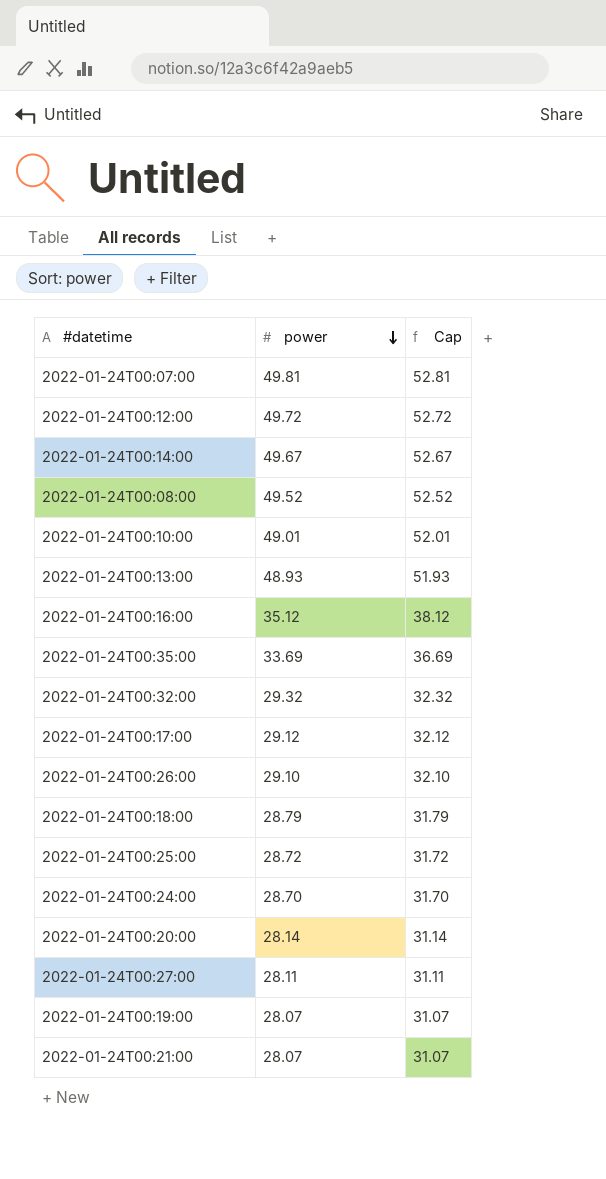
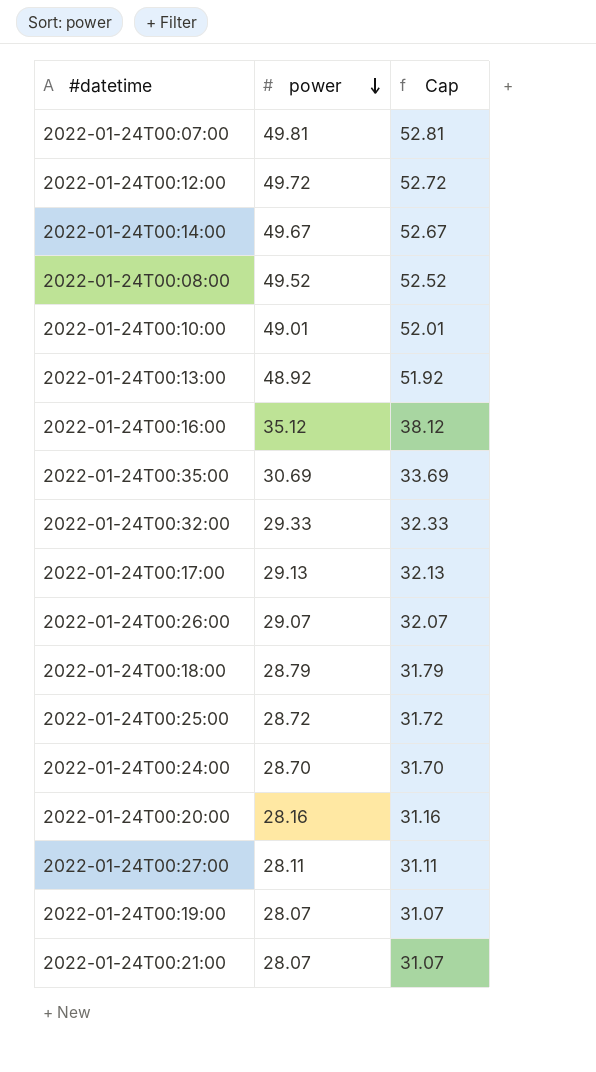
2022-01-24T00:13:00 | power: 48.93 -> 48.92
2022-01-24T00:13:00 | Cap: 51.93 -> 51.92
2022-01-24T00:35:00 | power: 33.69 -> 30.69
2022-01-24T00:35:00 | Cap: 36.69 -> 33.69
2022-01-24T00:32:00 | power: 29.32 -> 29.33
2022-01-24T00:32:00 | Cap: 32.32 -> 32.33
2022-01-24T00:17:00 | power: 29.12 -> 29.13
2022-01-24T00:17:00 | Cap: 32.12 -> 32.13
2022-01-24T00:26:00 | power: 29.10 -> 29.07
2022-01-24T00:26:00 | Cap: 32.10 -> 32.07
2022-01-24T00:20:00 | power: 28.14 -> 28.16
2022-01-24T00:20:00 | Cap: 31.14 -> 31.16

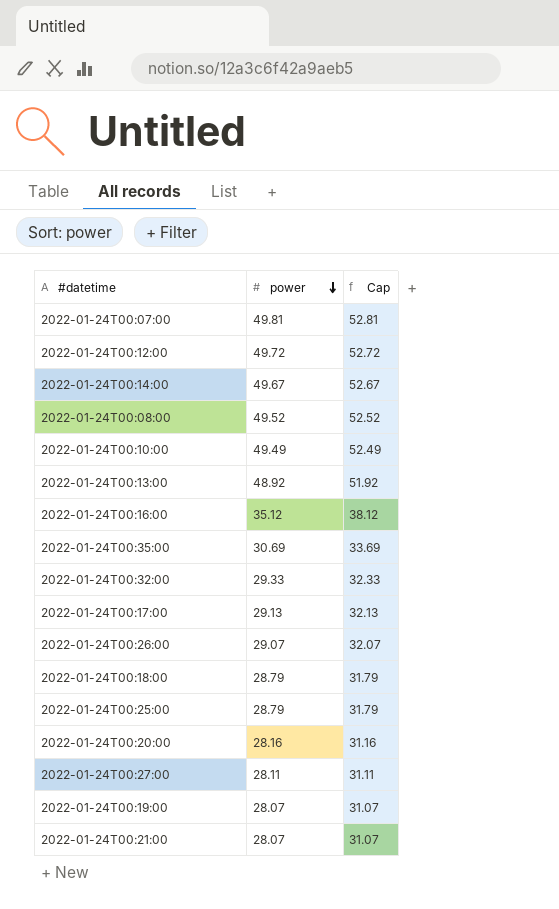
row 2022-01-24T00:24:00: 28.70 | 31.70 -> none
2022-01-24T00:10:00 | power: 49.01 -> 49.49
2022-01-24T00:10:00 | Cap: 52.01 -> 52.49
2022-01-24T00:25:00 | power: 28.72 -> 28.79
2022-01-24T00:25:00 | Cap: 31.72 -> 31.79

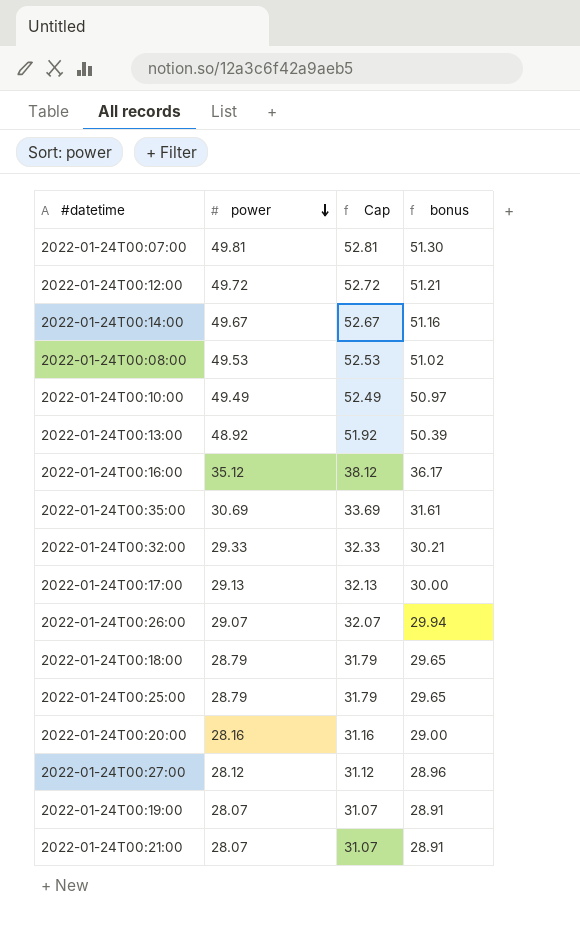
column bonus | formula: none -> [power] * 1.03
2022-01-24T00:08:00 | power: 49.52 -> 49.53
2022-01-24T00:08:00 | Cap: 52.52 -> 52.53
2022-01-24T00:27:00 | power: 28.11 -> 28.12
2022-01-24T00:27:00 | Cap: 31.11 -> 31.12

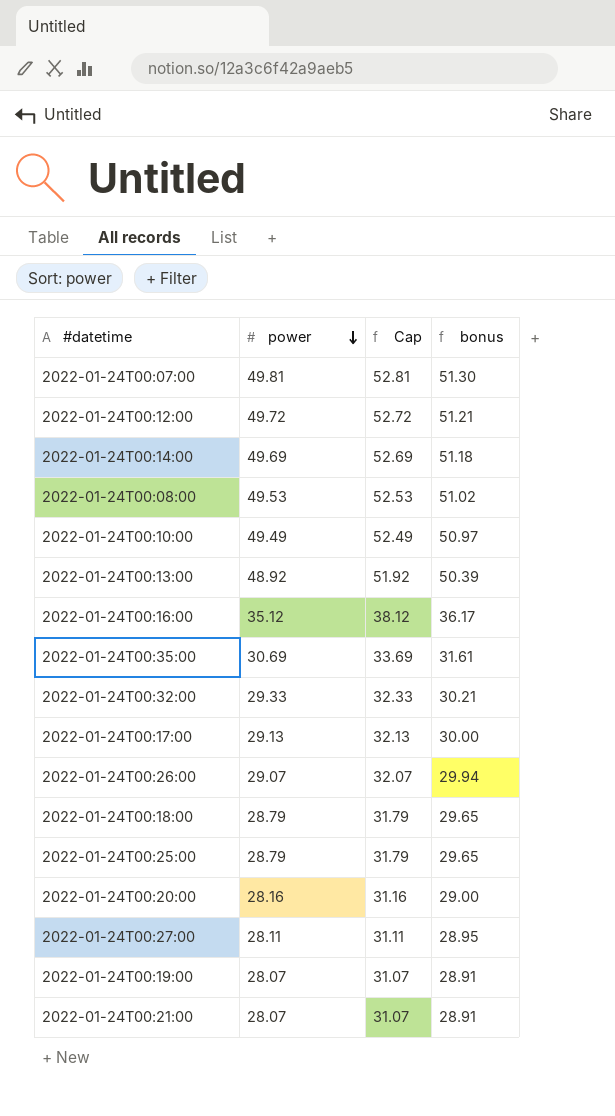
2022-01-24T00:14:00 | power: 49.67 -> 49.69
2022-01-24T00:14:00 | Cap: 52.67 -> 52.69
2022-01-24T00:14:00 | bonus: 51.16 -> 51.18
2022-01-24T00:27:00 | power: 28.12 -> 28.11
2022-01-24T00:27:00 | Cap: 31.12 -> 31.11
2022-01-24T00:27:00 | bonus: 28.96 -> 28.95

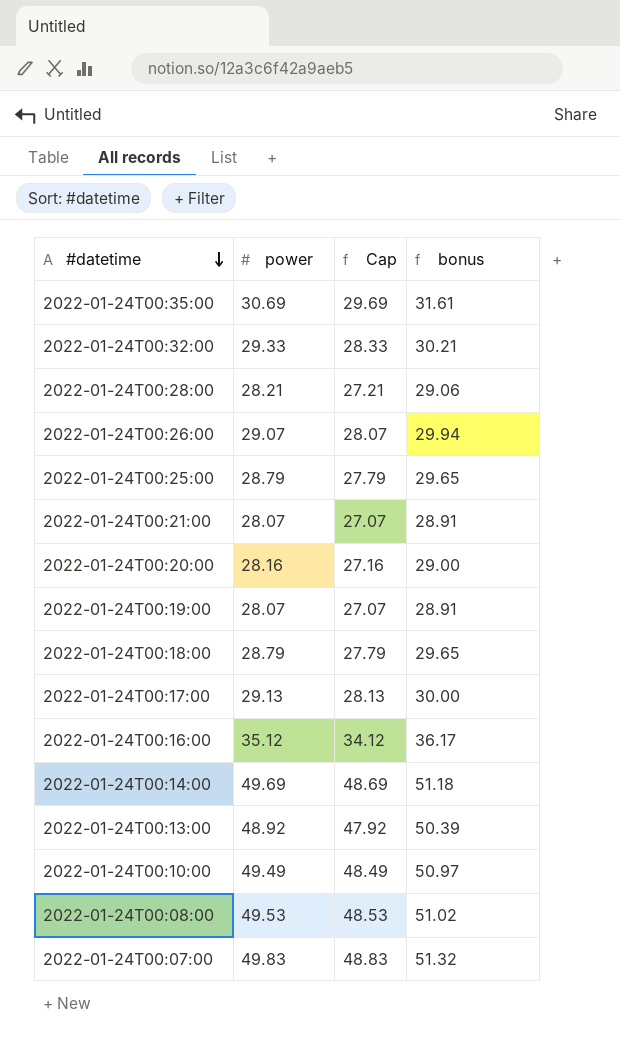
row order: power descending -> #datetime descending
column Cap | formula: [power] + 3 -> [power] - 1
row 2022-01-24T00:12:00: 49.72 | 52.72 | 51.21 -> none
row 2022-01-24T00:27:00: 28.11 | 31.11 | 28.95 -> none
row 2022-01-24T00:28:00: none -> 28.21 | 27.21 | 29.06
2022-01-24T00:07:00 | power: 49.81 -> 49.83
2022-01-24T00:07:00 | bonus: 51.30 -> 51.32

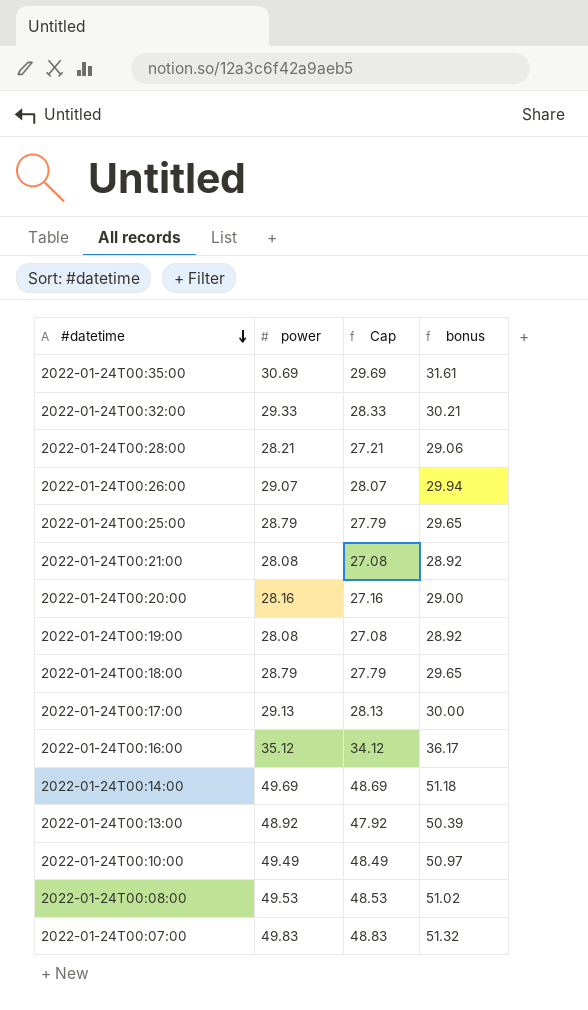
2022-01-24T00:21:00 | power: 28.07 -> 28.08
2022-01-24T00:21:00 | Cap: 27.07 -> 27.08
2022-01-24T00:21:00 | bonus: 28.91 -> 28.92
2022-01-24T00:19:00 | power: 28.07 -> 28.08
2022-01-24T00:19:00 | Cap: 27.07 -> 27.08
2022-01-24T00:19:00 | bonus: 28.91 -> 28.92

